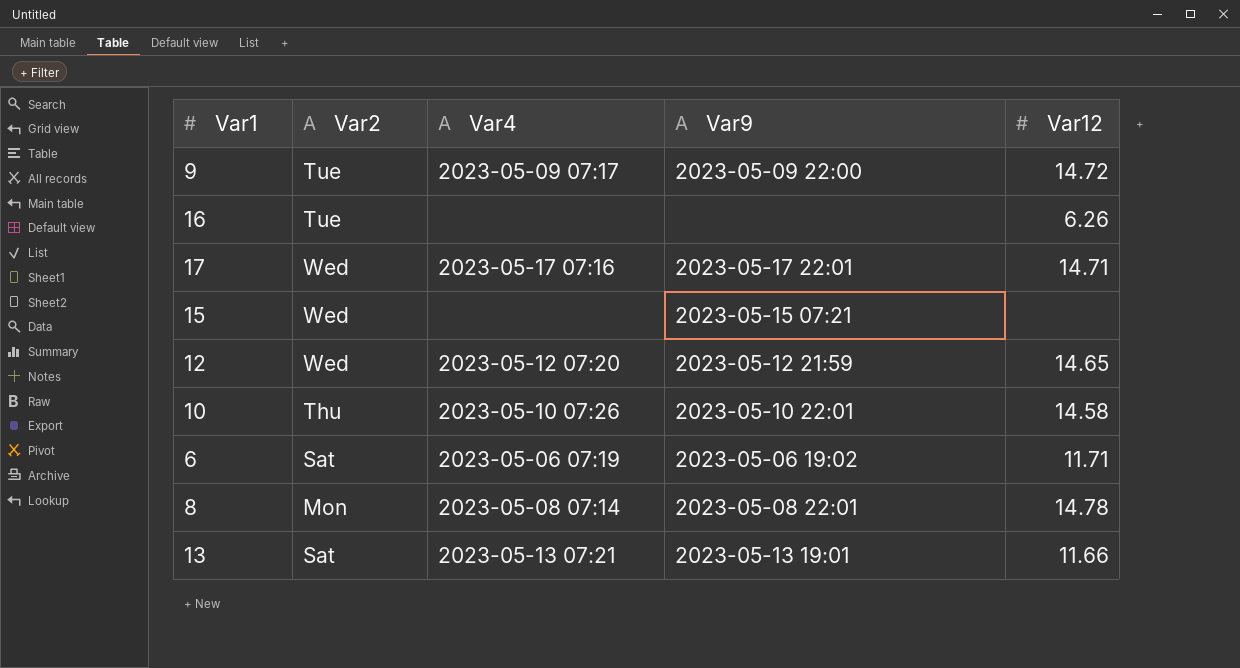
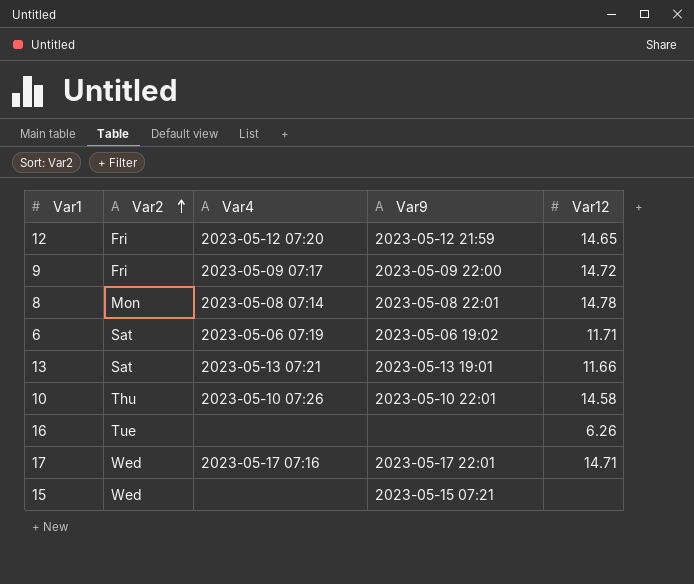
row order: none -> Var2 ascending
12 | Var2: Wed -> Fri
9 | Var2: Tue -> Fri

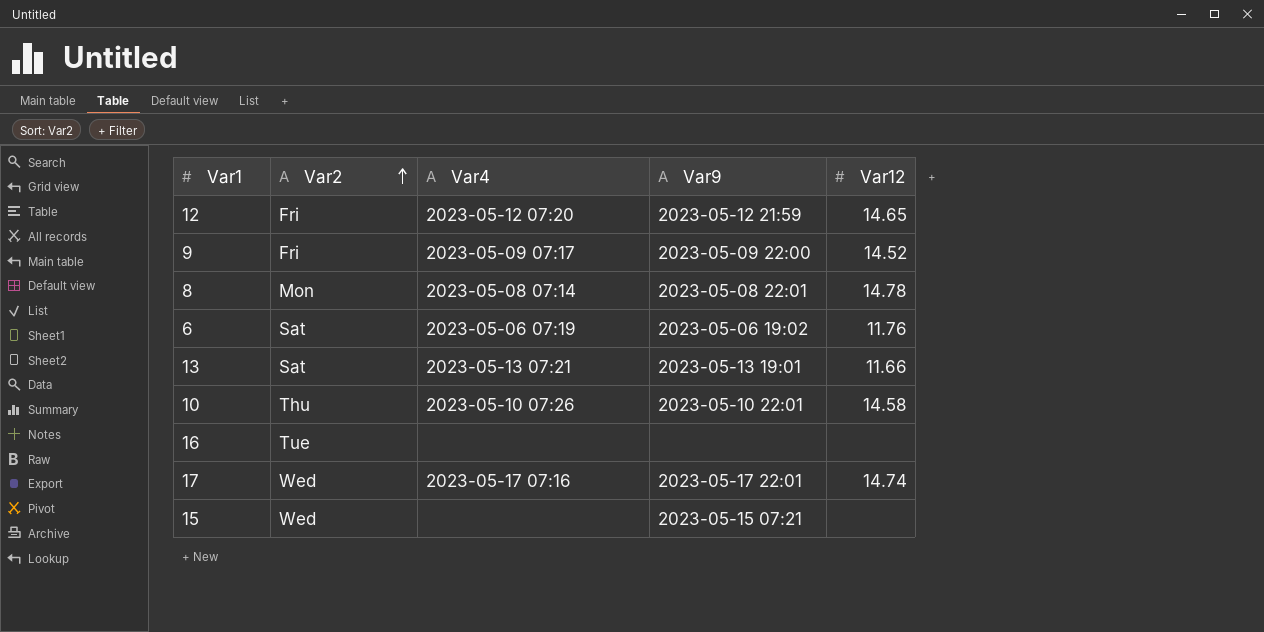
9 | Var12: 14.72 -> 14.52
6 | Var12: 11.71 -> 11.76
16 | Var12: 6.26 -> none
17 | Var12: 14.71 -> 14.74

